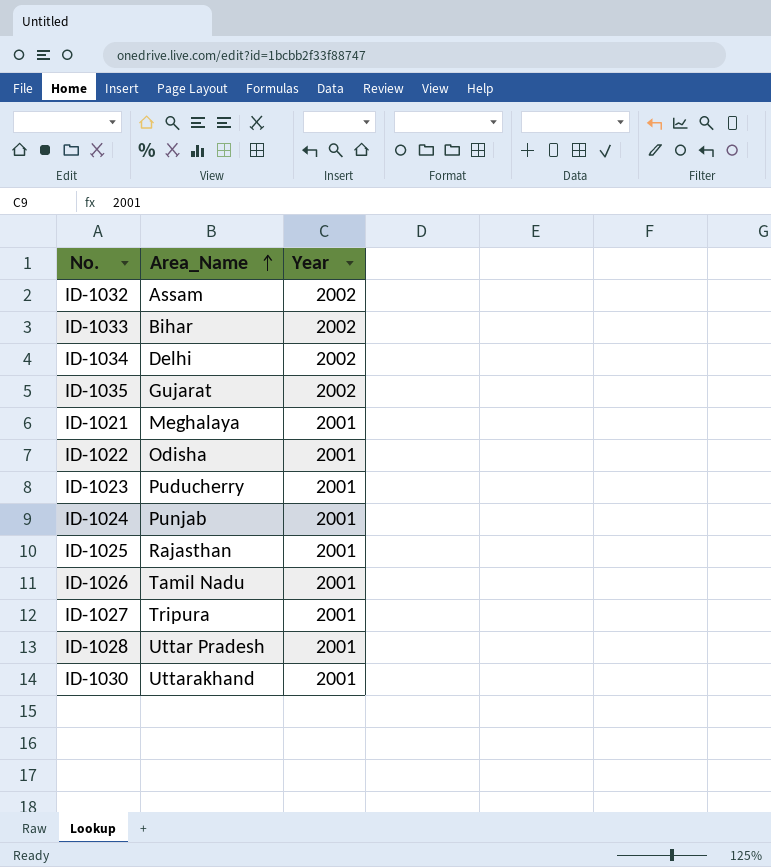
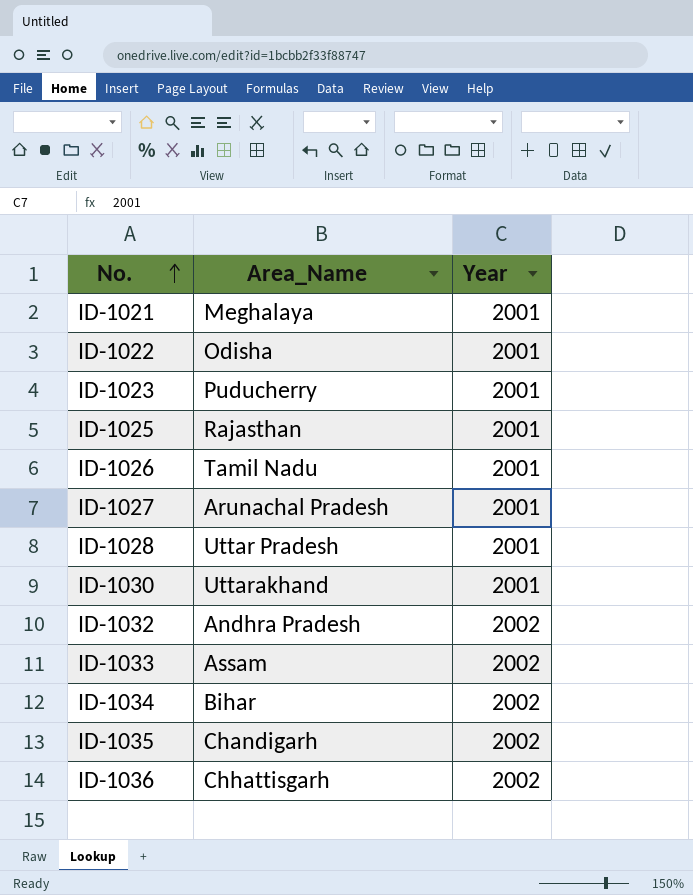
row order: Area_Name ascending -> No. ascending
row ID-1024: Punjab | 2001 -> none
ID-1027 | Area_Name: Tripura -> Arunachal Pradesh
ID-1032 | Area_Name: Assam -> Andhra Pradesh
ID-1033 | Area_Name: Bihar -> Assam
ID-1034 | Area_Name: Delhi -> Bihar
ID-1035 | Area_Name: Gujarat -> Chandigarh
row ID-1036: none -> Chhattisgarh | 2002

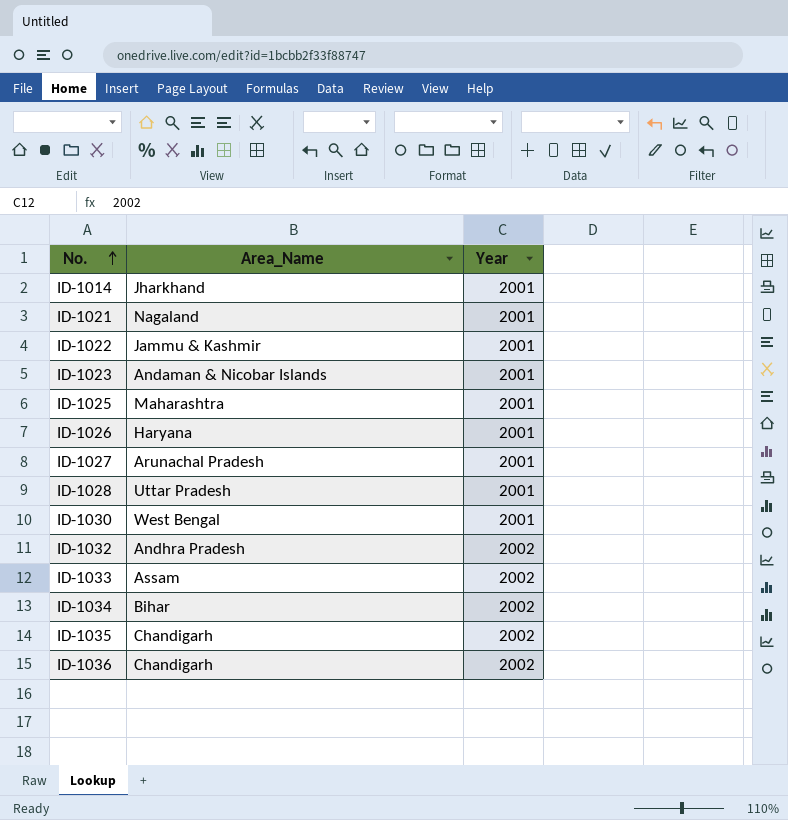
row ID-1014: none -> Jharkhand | 2001
ID-1021 | Area_Name: Meghalaya -> Nagaland
ID-1022 | Area_Name: Odisha -> Jammu & Kashmir
ID-1023 | Area_Name: Puducherry -> Andaman & Nicobar Islands
ID-1025 | Area_Name: Rajasthan -> Maharashtra
ID-1026 | Area_Name: Tamil Nadu -> Haryana
ID-1030 | Area_Name: Uttarakhand -> West Bengal
ID-1036 | Area_Name: Chhattisgarh -> Chandigarh

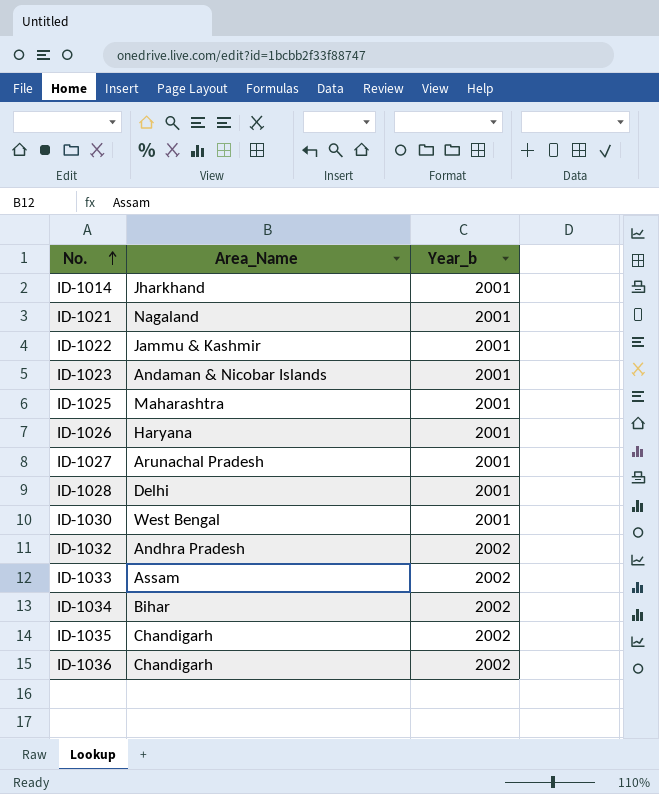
column name: Year -> Year_b
ID-1028 | Area_Name: Uttar Pradesh -> Delhi

